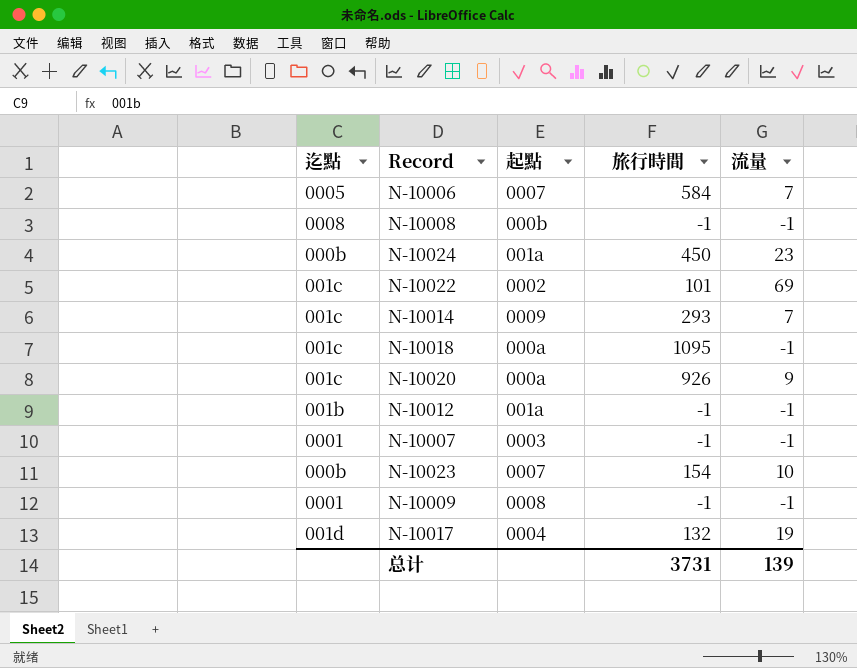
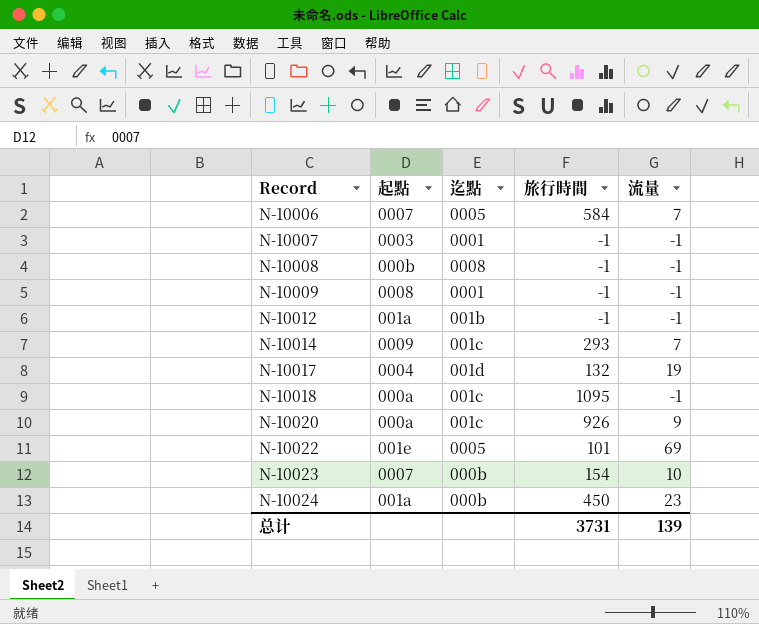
row order: none -> Record ascending
column 迄點 | position: 1 -> 3
N-10022 | 起點: 0002 -> 001e
N-10022 | 迄點: 001c -> 0005

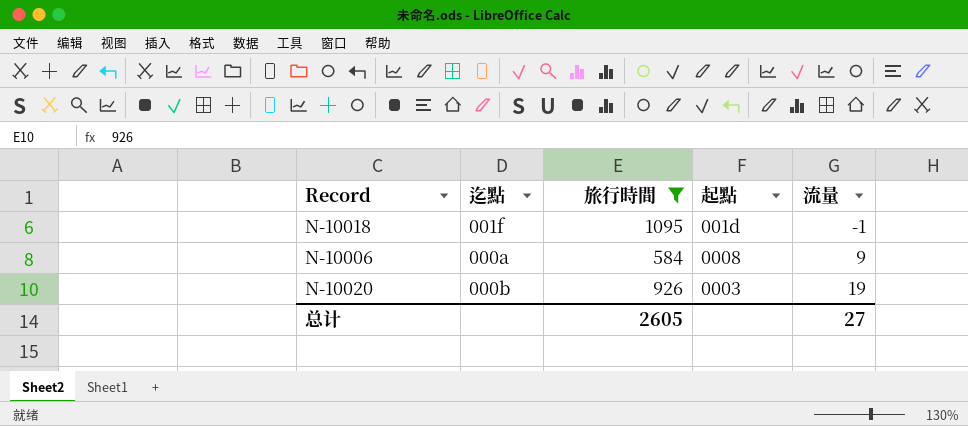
filter: none -> 旅行時間 >= 584
row order: Record ascending -> 流量 ascending
column 起點 | position: 2 -> 4
N-10018 | 迄點: 001c -> 001f
N-10018 | 起點: 000a -> 001d
N-10006 | 迄點: 0005 -> 000a
N-10006 | 起點: 0007 -> 0008
N-10006 | 流量: 7 -> 9
N-10020 | 迄點: 001c -> 000b
N-10020 | 起點: 000a -> 0003
N-10020 | 流量: 9 -> 19
总计 | 旅行時間: 3731 -> 2605
总计 | 流量: 139 -> 27

